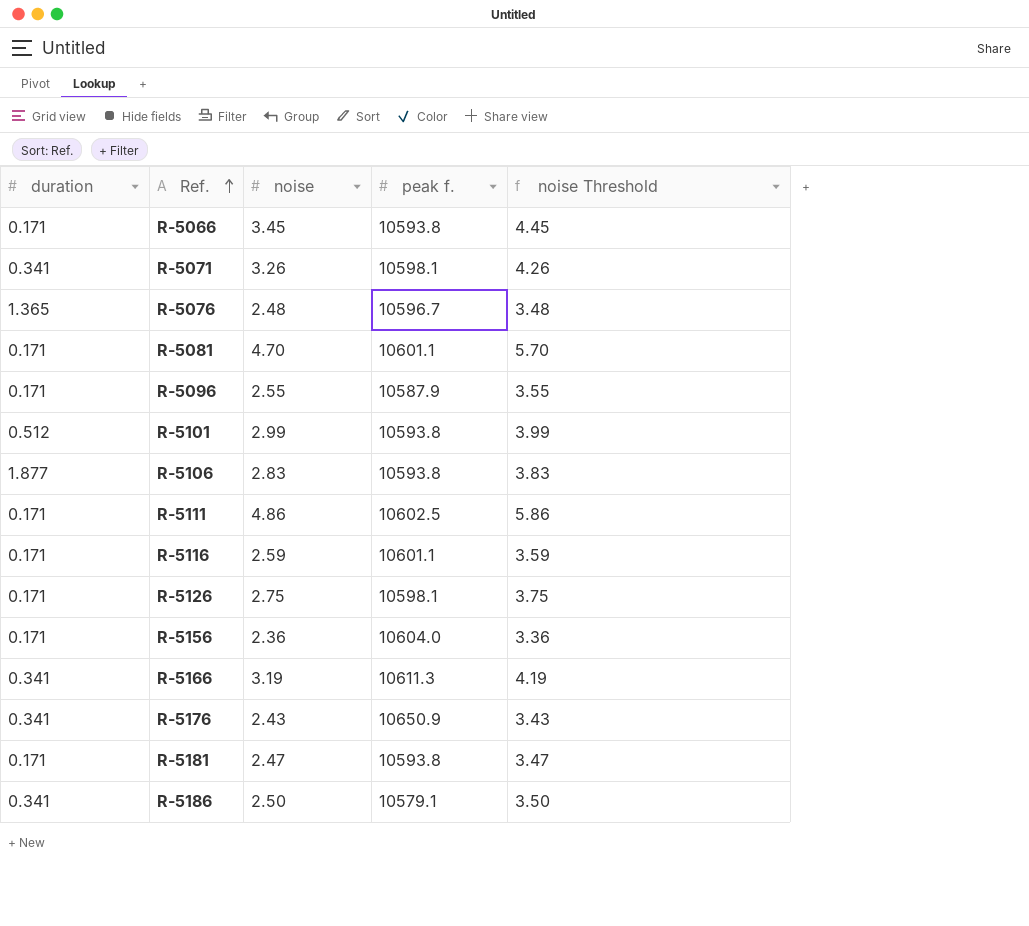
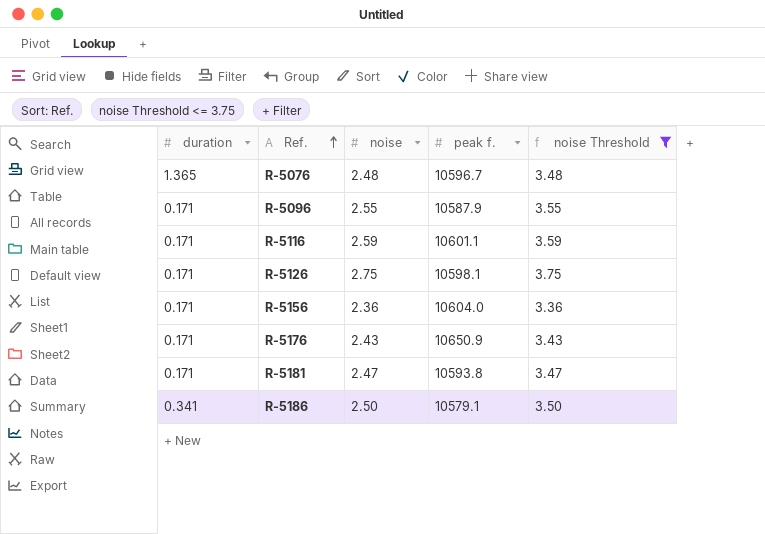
filter: none -> noise Threshold <= 3.75
R-5176 | duration: 0.341 -> 0.171

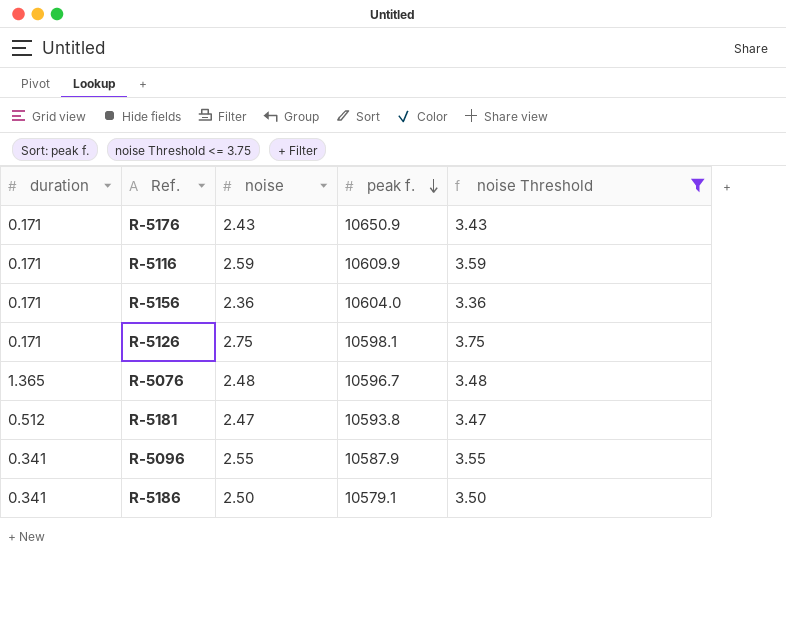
row order: Ref. ascending -> peak f. descending
R-5116 | peak f.: 10601.1 -> 10609.9
R-5181 | duration: 0.171 -> 0.512
R-5096 | duration: 0.171 -> 0.341

